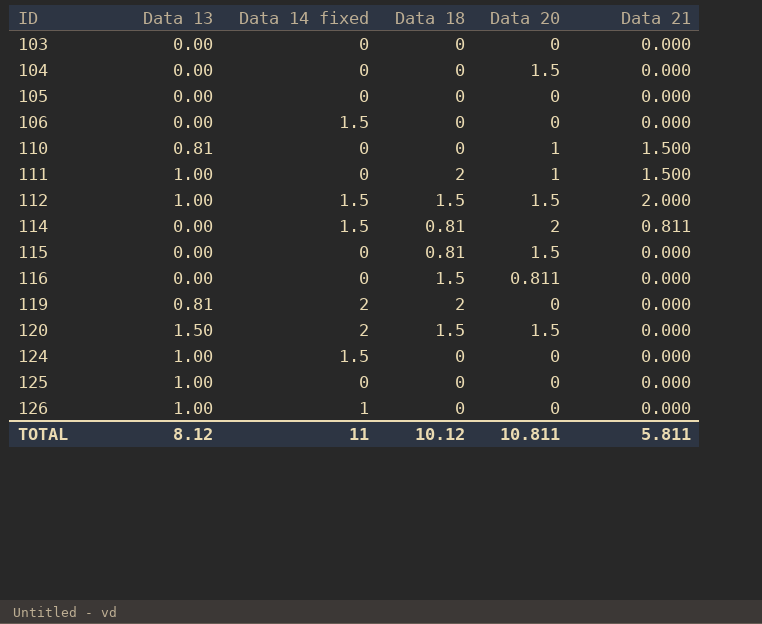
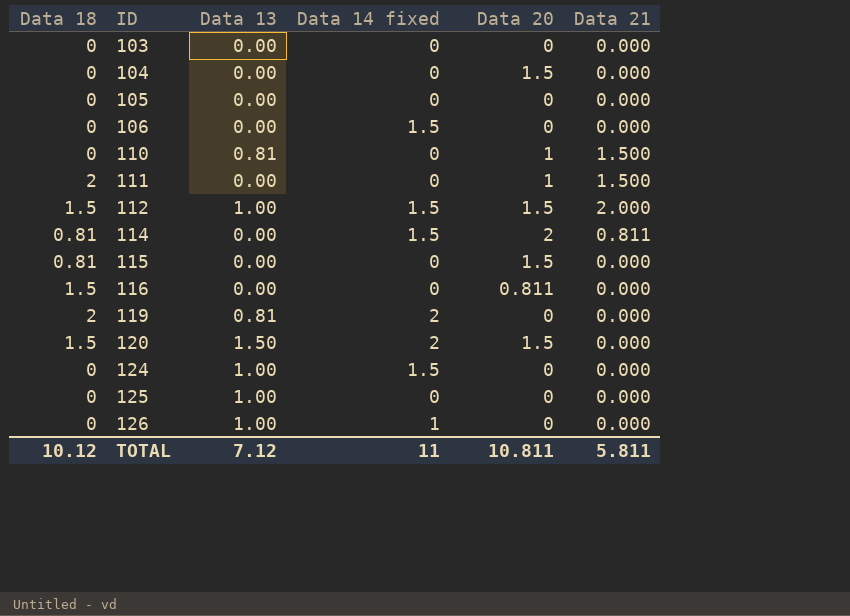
column Data 18 | position: 4 -> 1
111 | Data 13: 1.00 -> 0.00
TOTAL | Data 13: 8.12 -> 7.12

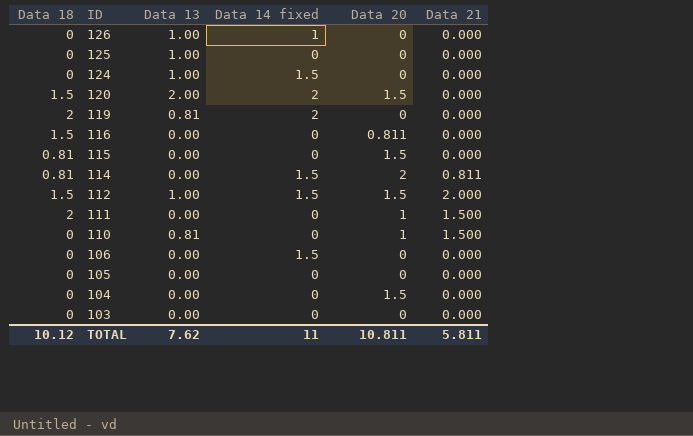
row order: ID ascending -> ID descending
120 | Data 13: 1.50 -> 2.00
TOTAL | Data 13: 7.12 -> 7.62

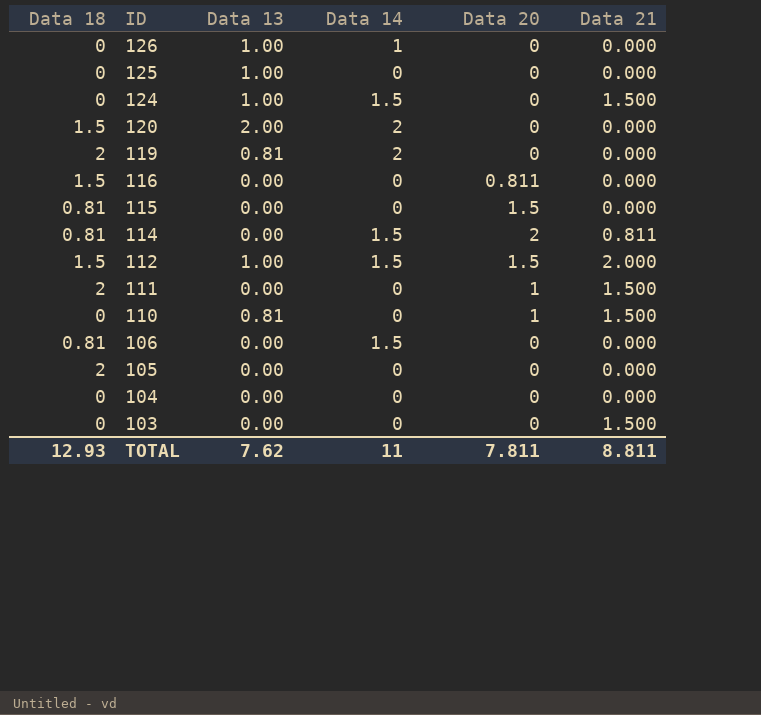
column name: Data 14 fixed -> Data 14
124 | Data 21: 0.000 -> 1.500
120 | Data 20: 1.5 -> 0
106 | Data 18: 0 -> 0.81
105 | Data 18: 0 -> 2
104 | Data 20: 1.5 -> 0
103 | Data 21: 0.000 -> 1.500
TOTAL | Data 18: 10.12 -> 12.93
TOTAL | Data 20: 10.811 -> 7.811
TOTAL | Data 21: 5.811 -> 8.811

